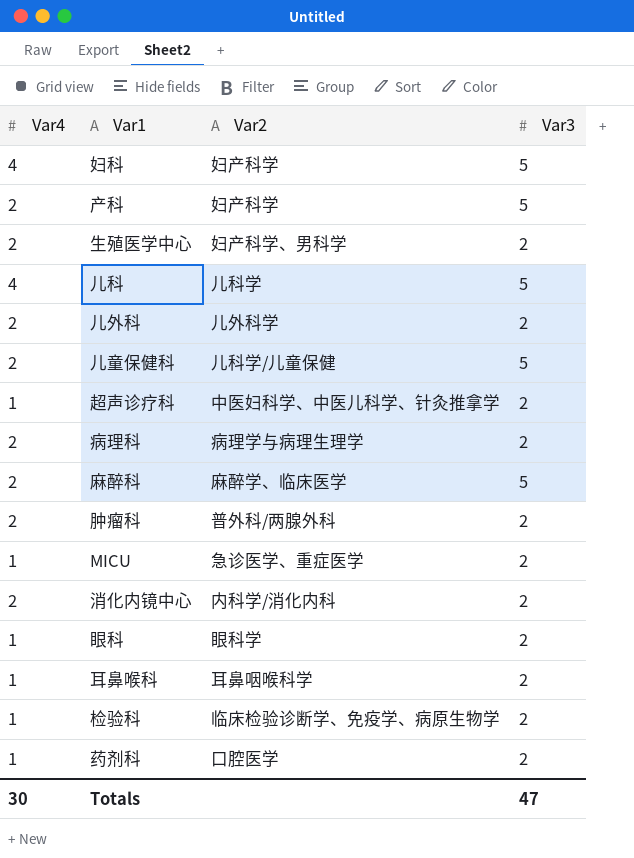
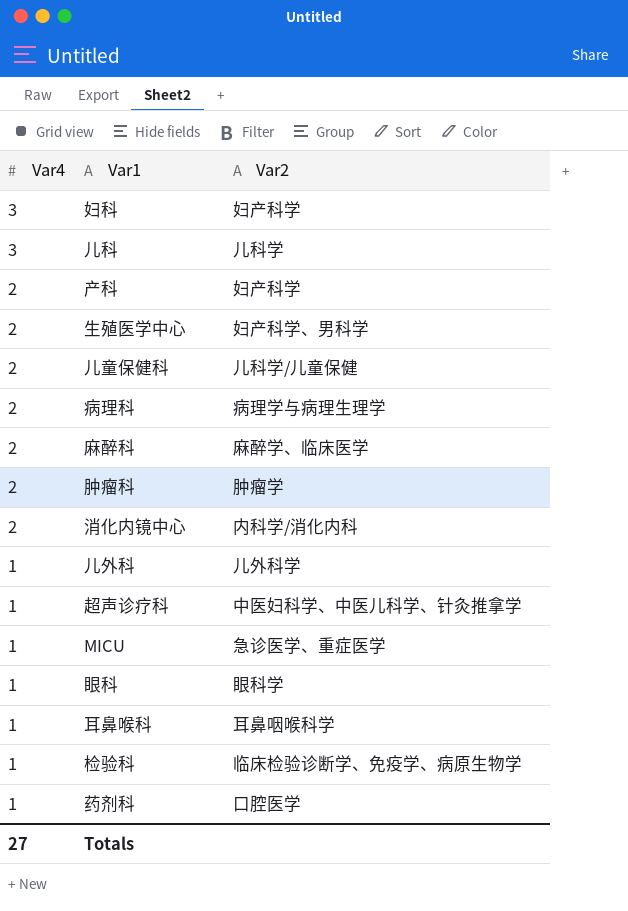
row order: none -> Var4 descending
column Var3 | position: 4 -> none
妇科 | Var4: 4 -> 3
儿科 | Var4: 4 -> 3
肿瘤科 | Var2: 普外科/两腺外科 -> 肿瘤学
儿外科 | Var4: 2 -> 1
Totals | Var4: 30 -> 27

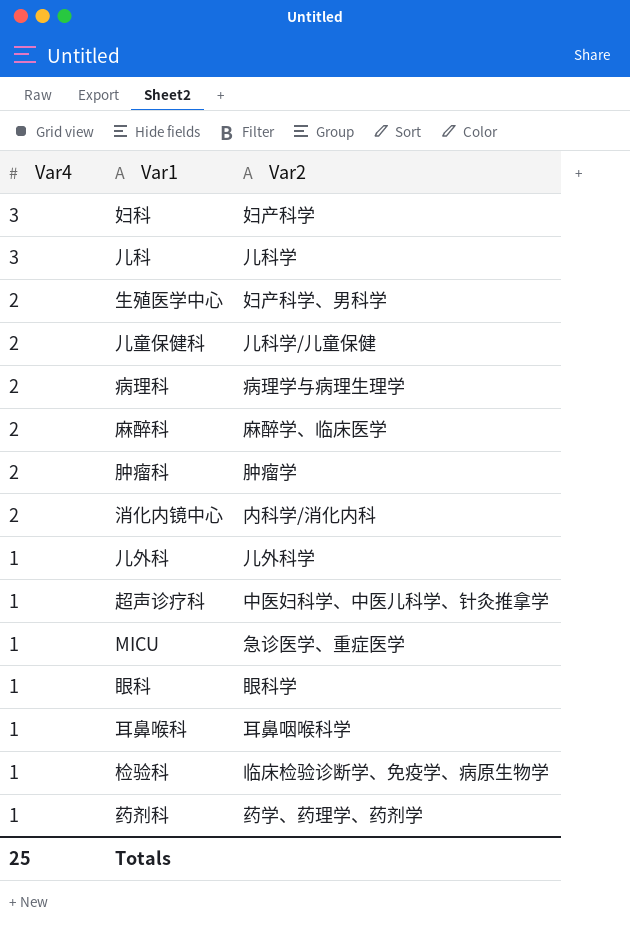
row 产科: 2 | 妇产科学 -> none
药剂科 | Var2: 口腔医学 -> 药学、药理学、药剂学
Totals | Var4: 27 -> 25

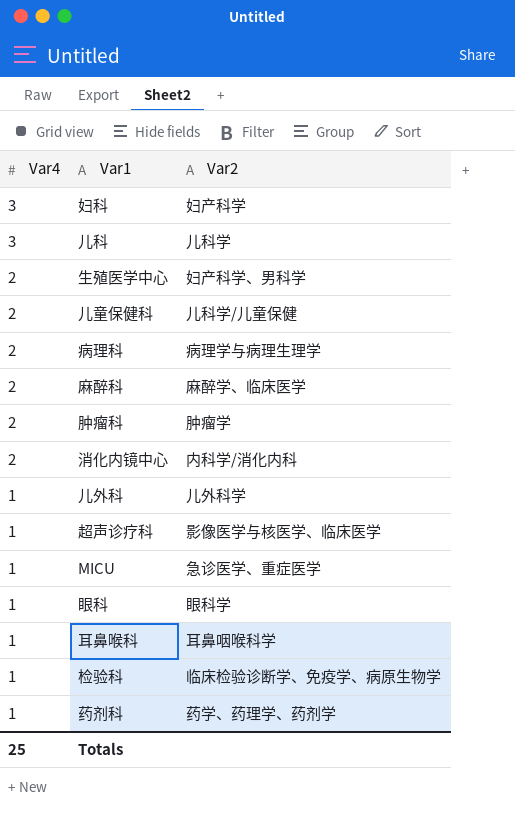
超声诊疗科 | Var2: 中医妇科学、中医儿科学、针灸推拿学 -> 影像医学与核医学、临床医学

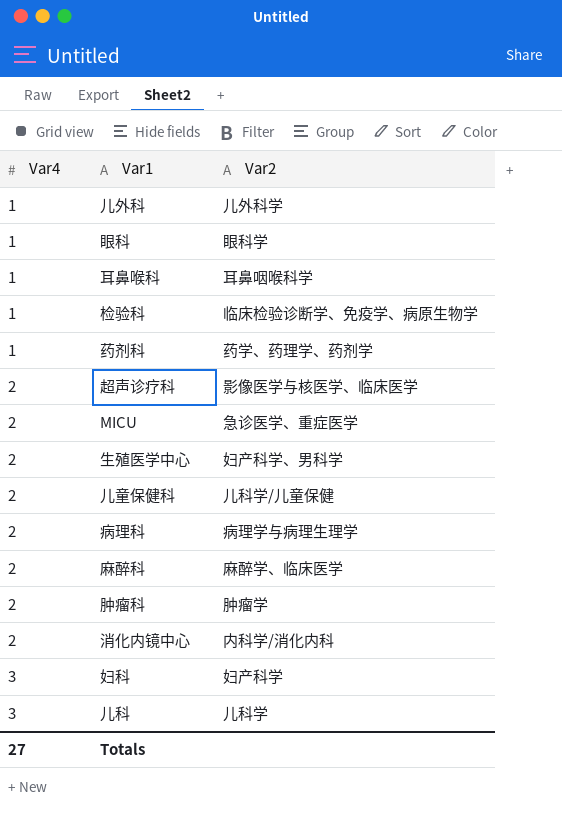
row order: Var4 descending -> Var4 ascending
超声诊疗科 | Var4: 1 -> 2
MICU | Var4: 1 -> 2
Totals | Var4: 25 -> 27

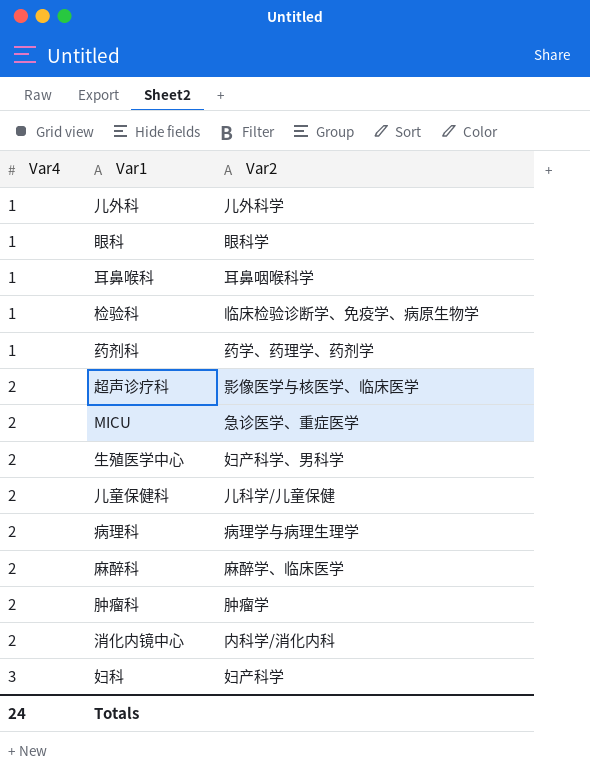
row 儿科: 3 | 儿科学 -> none
Totals | Var4: 27 -> 24

